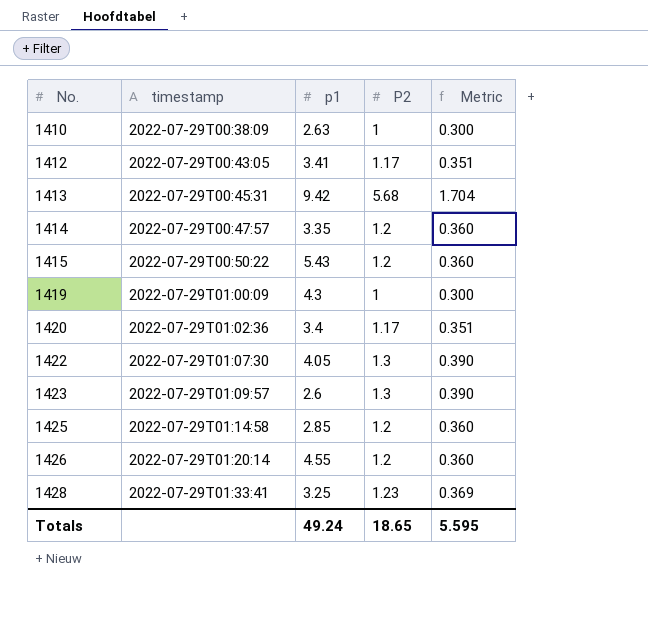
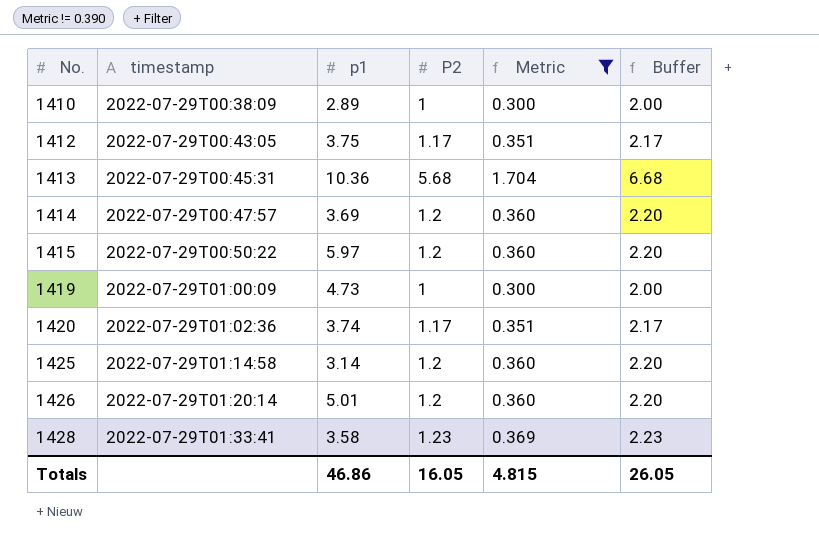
filter: none -> Metric != 0.390
column Buffer | formula: none -> [P2] + 1
1410 | p1: 2.63 -> 2.89
1412 | p1: 3.41 -> 3.75
1413 | p1: 9.42 -> 10.36
1414 | p1: 3.35 -> 3.69
1415 | p1: 5.43 -> 5.97
1419 | p1: 4.3 -> 4.73
1420 | p1: 3.4 -> 3.74
1425 | p1: 2.85 -> 3.14
1426 | p1: 4.55 -> 5.01
1428 | p1: 3.25 -> 3.58
Totals | p1: 49.24 -> 46.86
Totals | P2: 18.65 -> 16.05
Totals | Metric: 5.595 -> 4.815

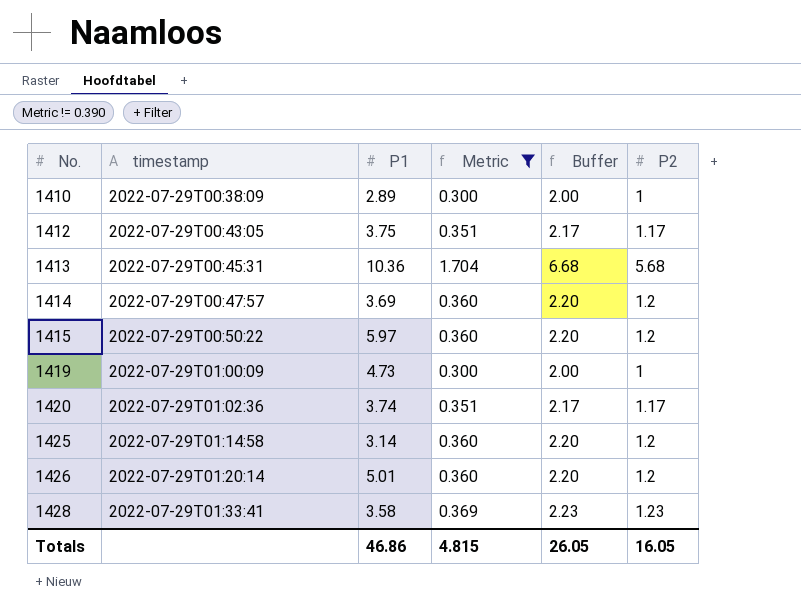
column name: p1 -> P1
column P2 | position: 4 -> 6

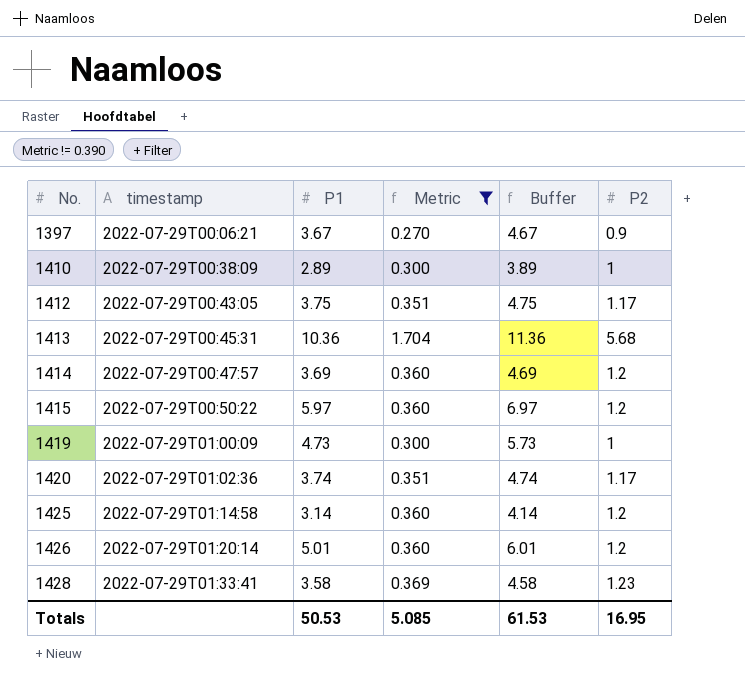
column Buffer | formula: [P2] + 1 -> [P1] + 1
row 1397: none -> 2022-07-29T00:06:21 | 3.67 | 0.270 | 4.67 | 0.9
Totals | P1: 46.86 -> 50.53
Totals | Metric: 4.815 -> 5.085
Totals | Buffer: 26.05 -> 61.53
Totals | P2: 16.05 -> 16.95

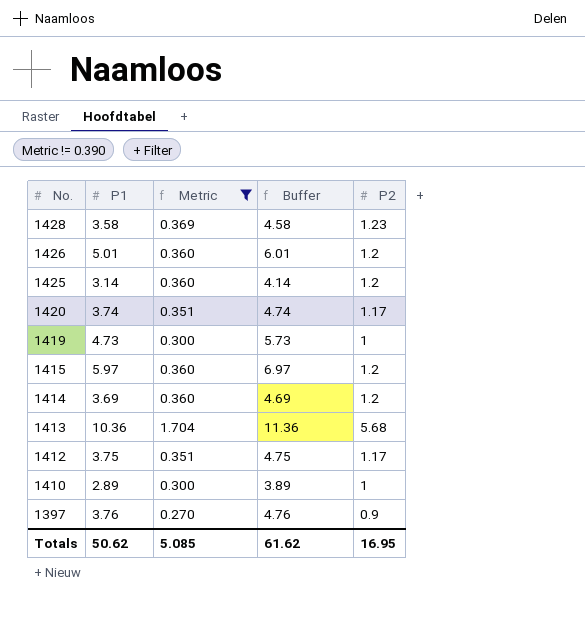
row order: No. ascending -> No. descending
column timestamp | position: 2 -> none
1397 | P1: 3.67 -> 3.76
1397 | Buffer: 4.67 -> 4.76
Totals | P1: 50.53 -> 50.62
Totals | Buffer: 61.53 -> 61.62

